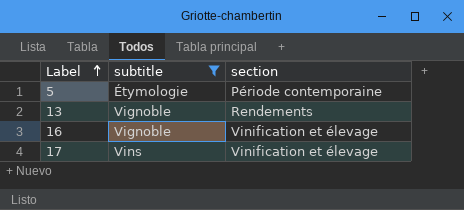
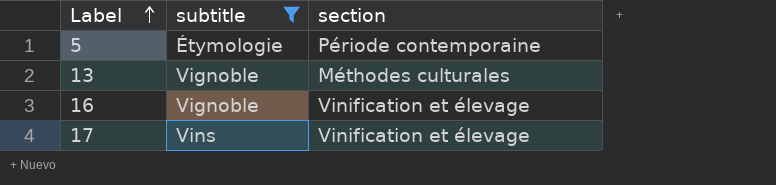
13 | section: Rendements -> Méthodes culturales

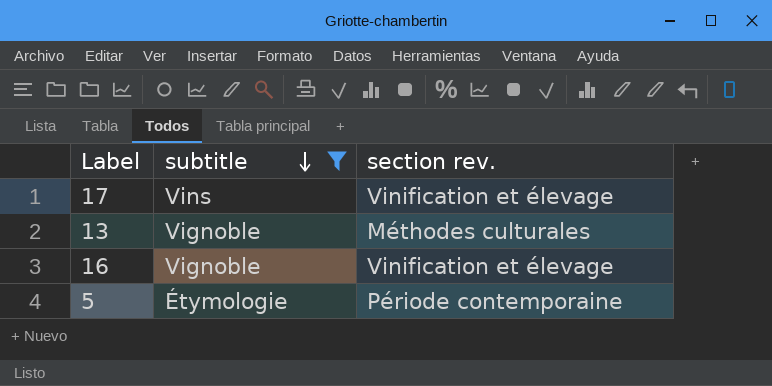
row order: Label ascending -> subtitle descending
column name: section -> section rev.

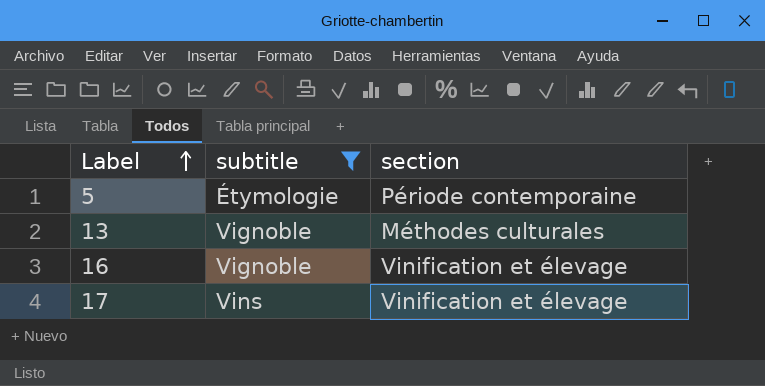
row order: subtitle descending -> Label ascending
column name: section rev. -> section

